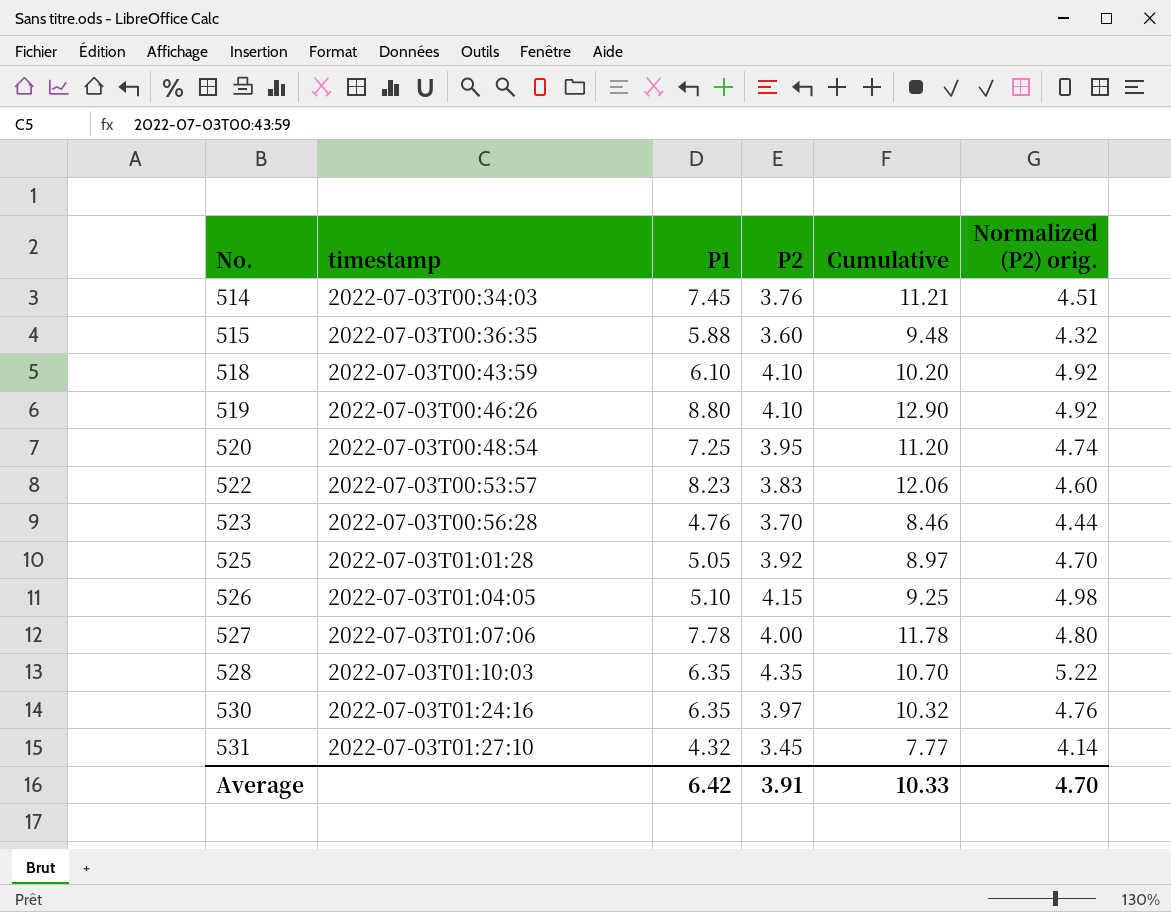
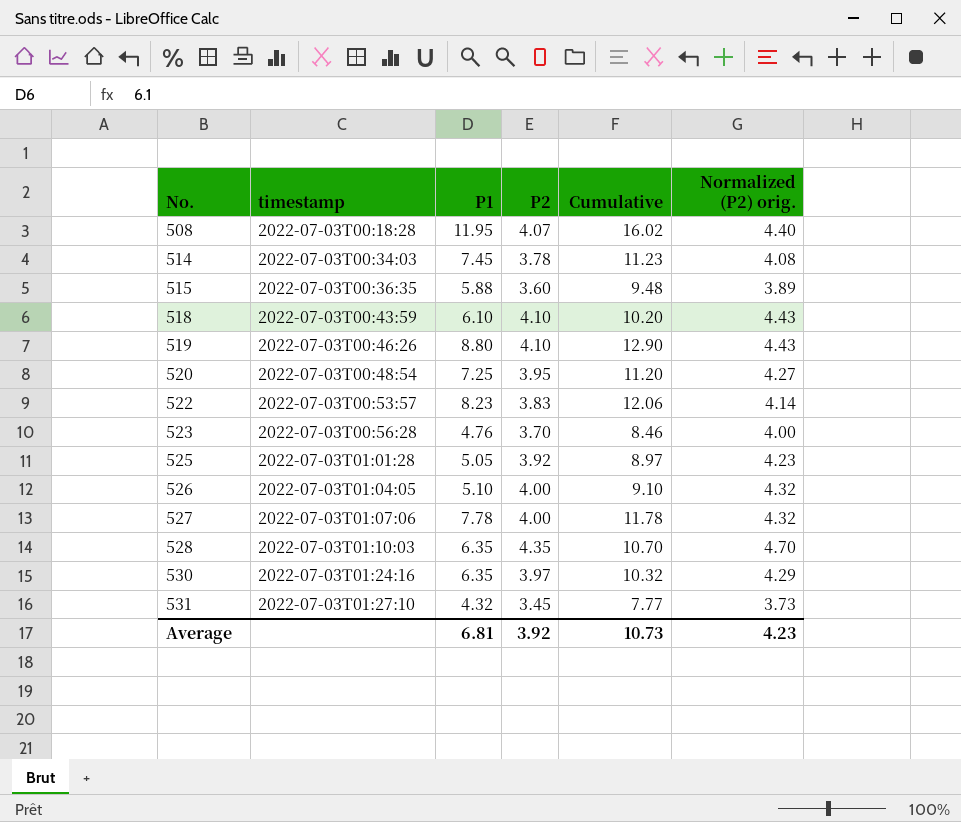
column Normalized (P2) orig. | formula: [P2] * 1.2 -> [P2] * 1.08
row 508: none -> 2022-07-03T00:18:28 | 11.95 | 4.07 | 16.02 | 4.40
514 | P2: 3.76 -> 3.78
514 | Cumulative: 11.21 -> 11.23
526 | P2: 4.15 -> 4.00
526 | Cumulative: 9.25 -> 9.10
Average | P1: 6.42 -> 6.81
Average | P2: 3.91 -> 3.92
Average | Cumulative: 10.33 -> 10.73
Average | Normalized (P2) orig.: 4.70 -> 4.23

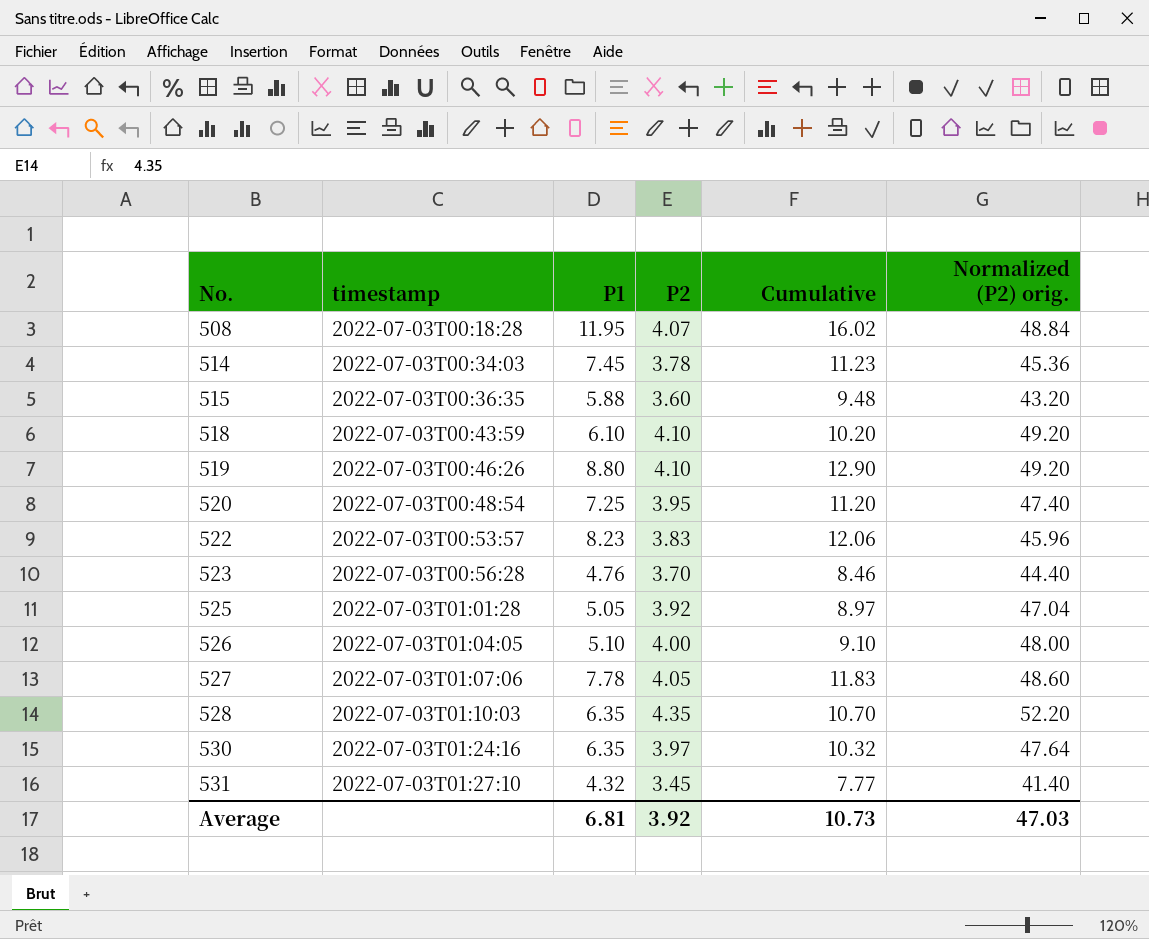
column Normalized (P2) orig. | formula: [P2] * 1.08 -> [P2] * 12
527 | P2: 4.00 -> 4.05
527 | Cumulative: 11.78 -> 11.83
Average | Normalized (P2) orig.: 4.23 -> 47.03

